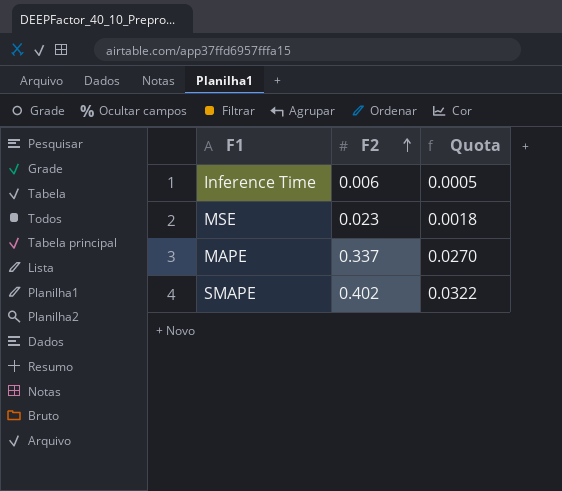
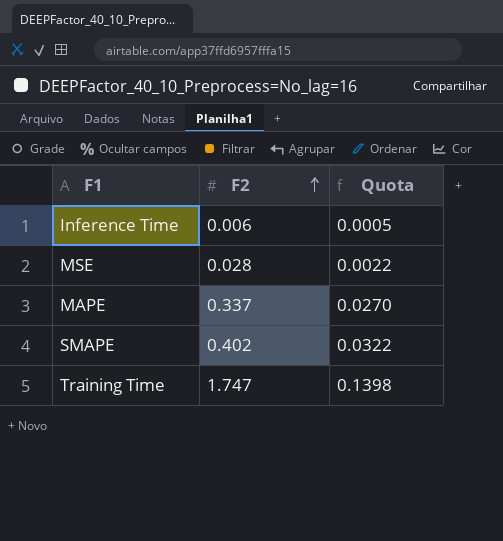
MSE | F2: 0.023 -> 0.028
MSE | Quota: 0.0018 -> 0.0022
row Training Time: none -> 1.747 | 0.1398

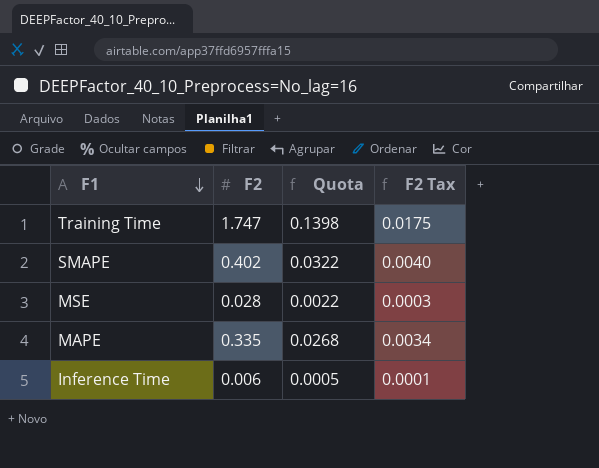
row order: F2 ascending -> F1 descending
column F2 Tax | formula: none -> [F2] * 0.01
MAPE | F2: 0.337 -> 0.335
MAPE | Quota: 0.0270 -> 0.0268

